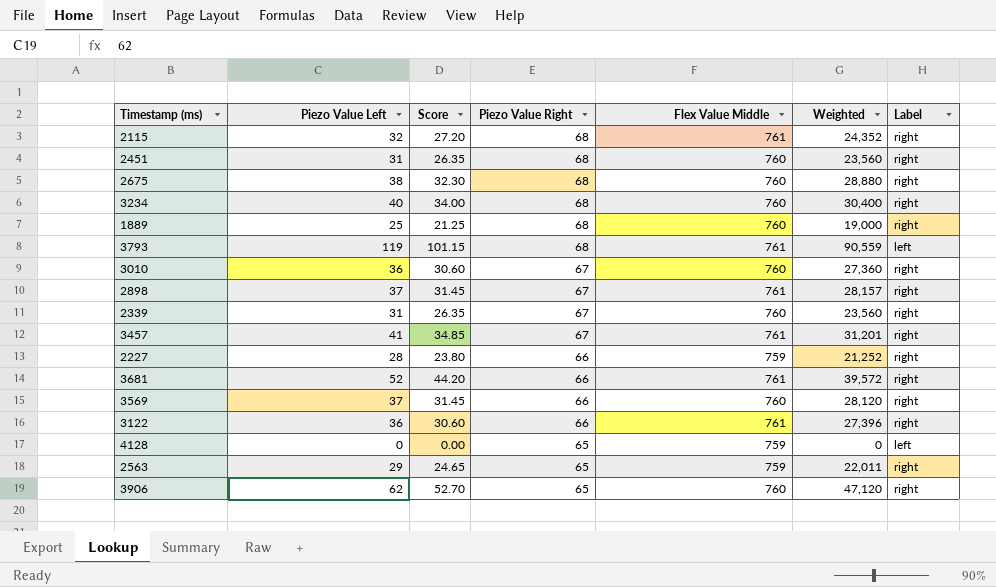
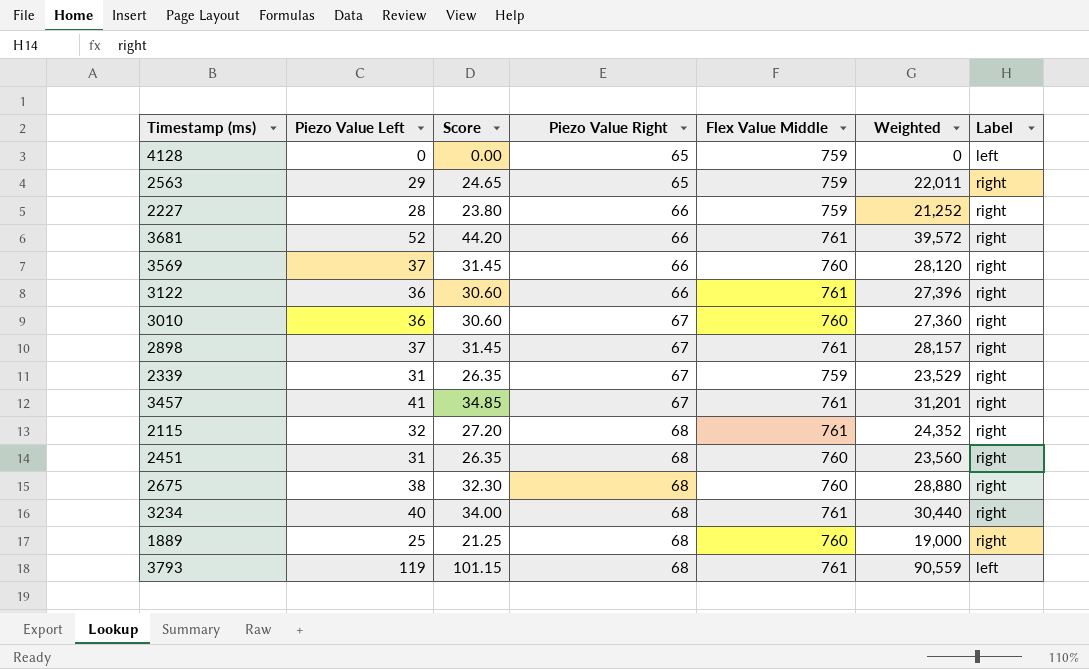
row order: Piezo Value Right descending -> Piezo Value Right ascending
row 3906: 62 | 52.70 | 65 | 760 | 47,120 | right -> none
2339 | Flex Value Middle: 760 -> 759
2339 | Weighted: 23,560 -> 23,529
3234 | Flex Value Middle: 760 -> 761
3234 | Weighted: 30,400 -> 30,440

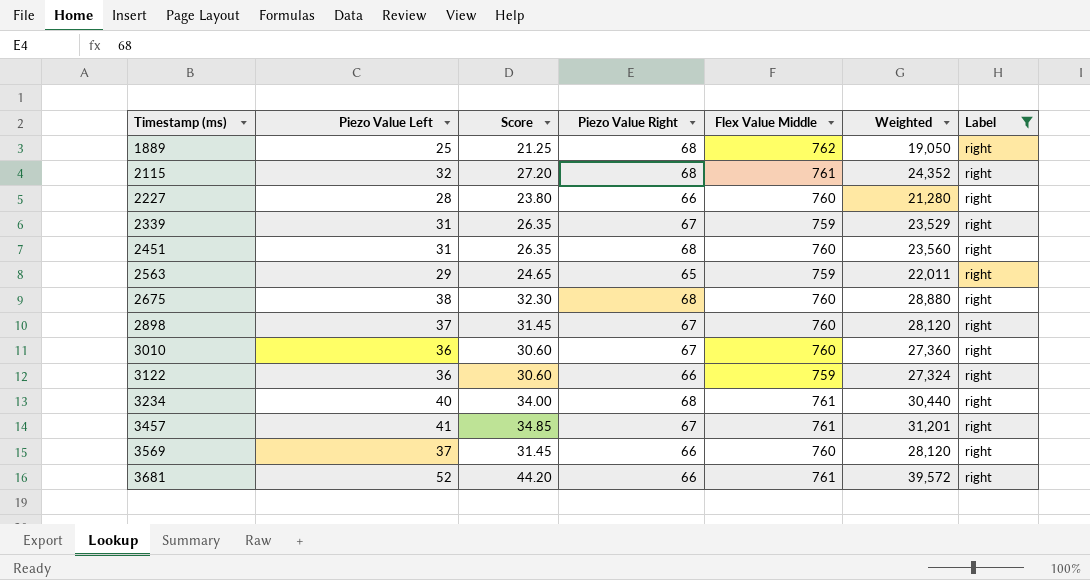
filter: none -> Label = right
row order: Piezo Value Right ascending -> Timestamp (ms) ascending
1889 | Flex Value Middle: 760 -> 762
1889 | Weighted: 19,000 -> 19,050
2227 | Flex Value Middle: 759 -> 760
2227 | Weighted: 21,252 -> 21,280
2898 | Flex Value Middle: 761 -> 760
2898 | Weighted: 28,157 -> 28,120
3122 | Flex Value Middle: 761 -> 759
3122 | Weighted: 27,396 -> 27,324

